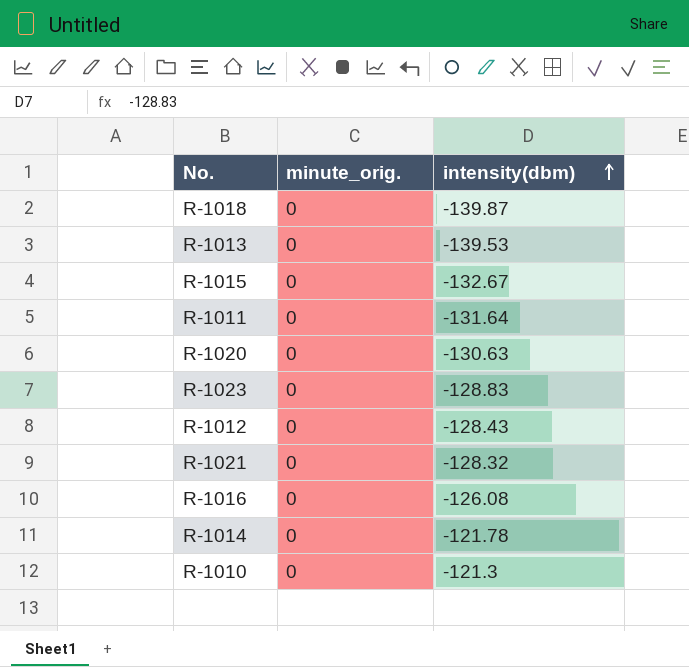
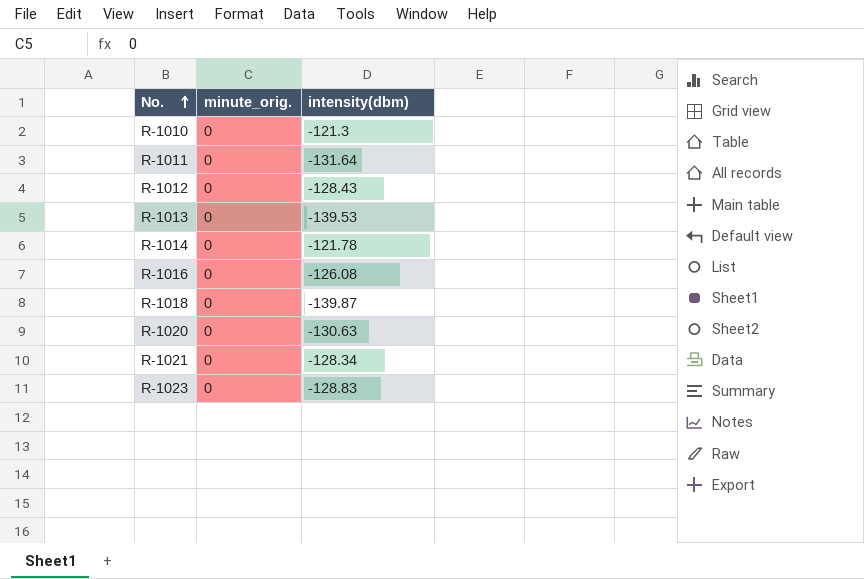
row order: intensity(dbm) ascending -> No. ascending
row R-1015: 0 | -132.67 -> none
R-1021 | intensity(dbm): -128.32 -> -128.34

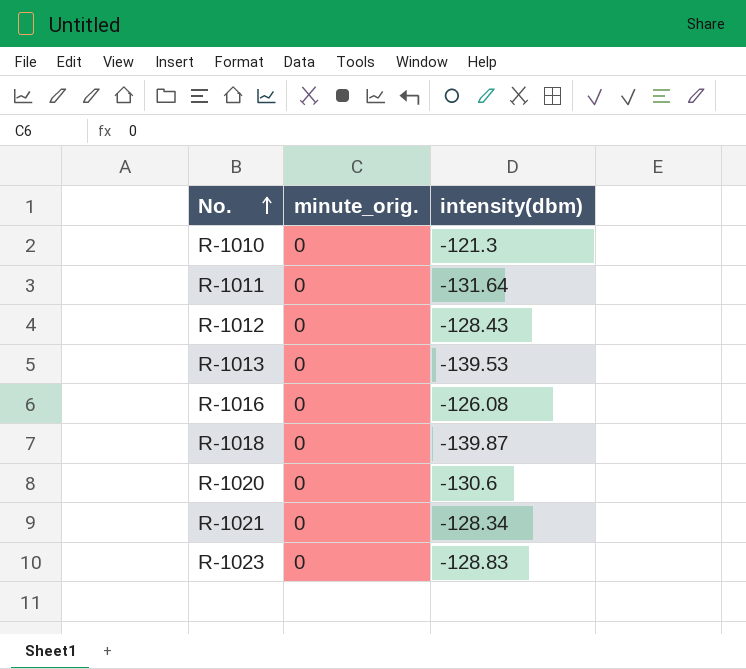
row R-1014: 0 | -121.78 -> none
R-1020 | intensity(dbm): -130.63 -> -130.6

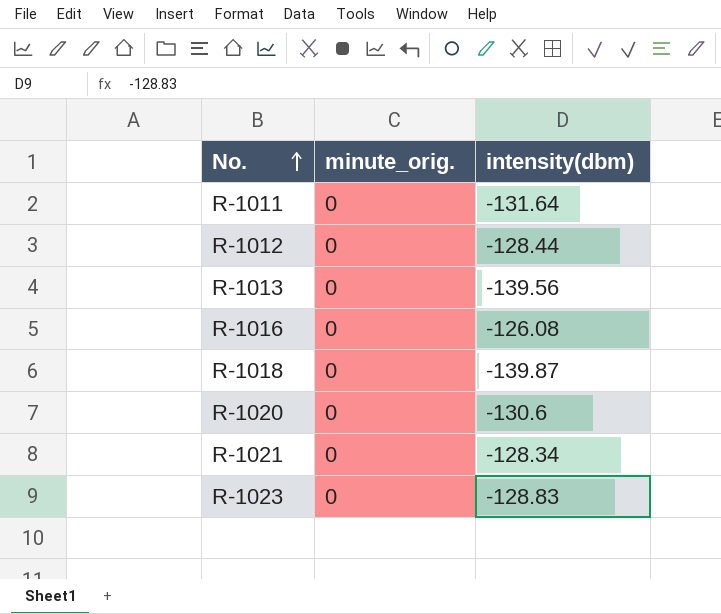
row R-1010: 0 | -121.3 -> none
R-1012 | intensity(dbm): -128.43 -> -128.44
R-1013 | intensity(dbm): -139.53 -> -139.56

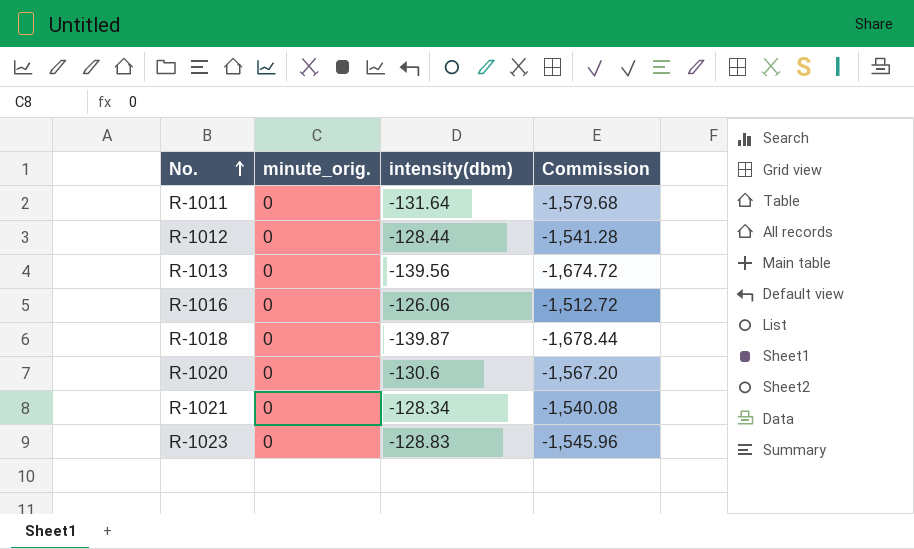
column Commission | formula: none -> [intensity(dbm)] * 12
R-1016 | intensity(dbm): -126.08 -> -126.06

